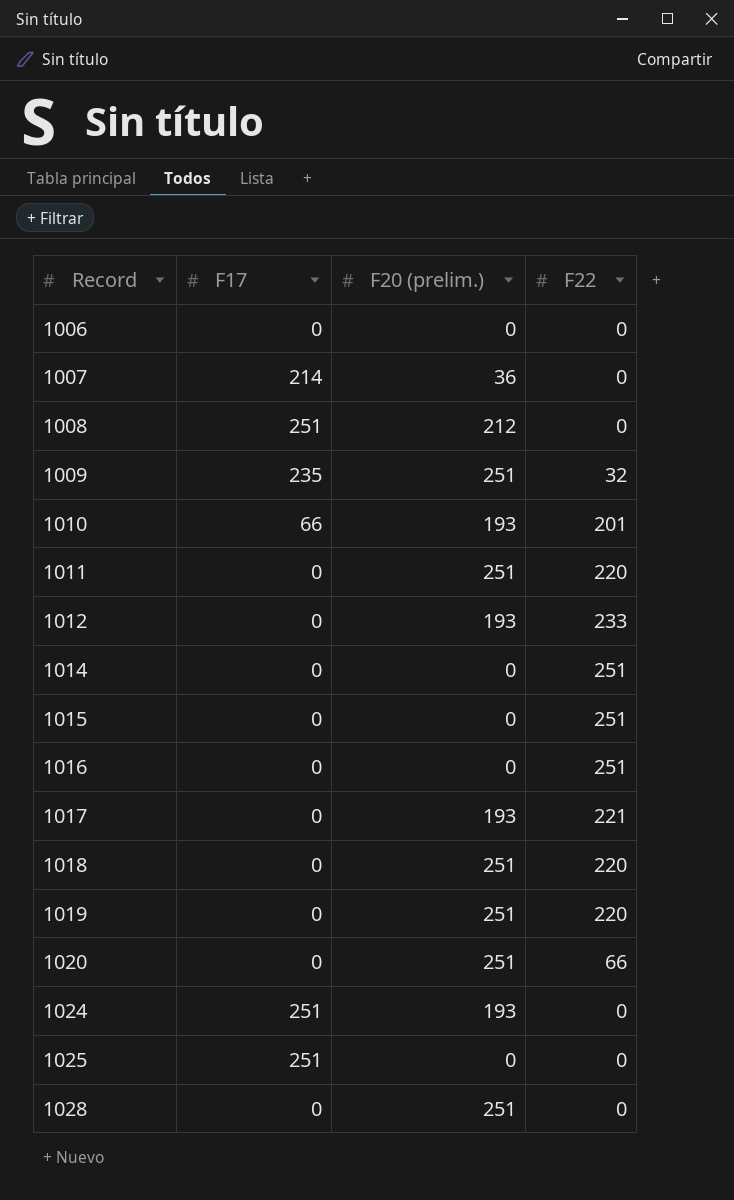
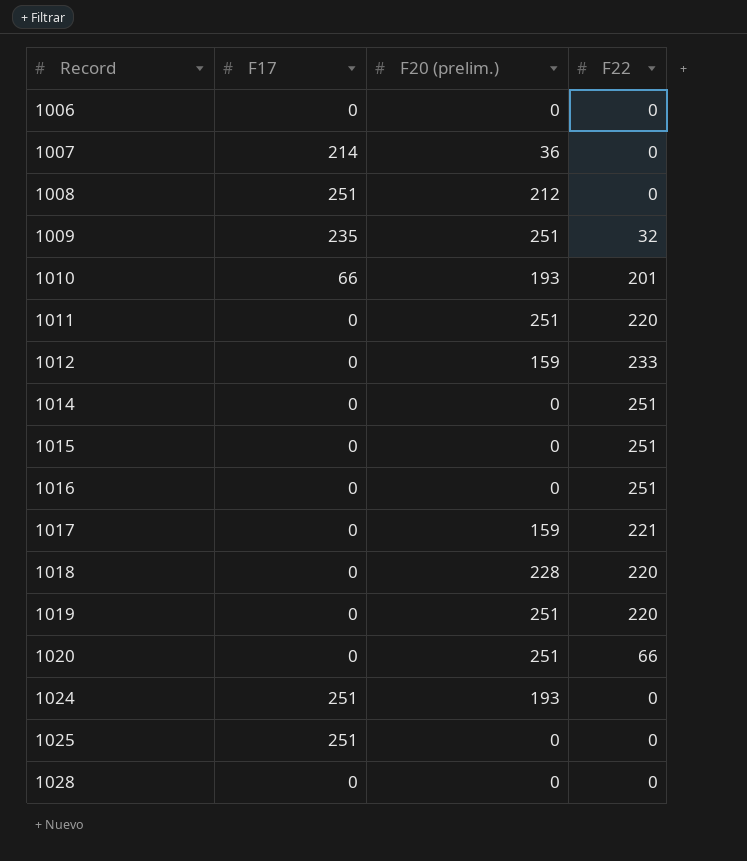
1012 | F20 (prelim.): 193 -> 159
1017 | F20 (prelim.): 193 -> 159
1018 | F20 (prelim.): 251 -> 228
1028 | F20 (prelim.): 251 -> 0

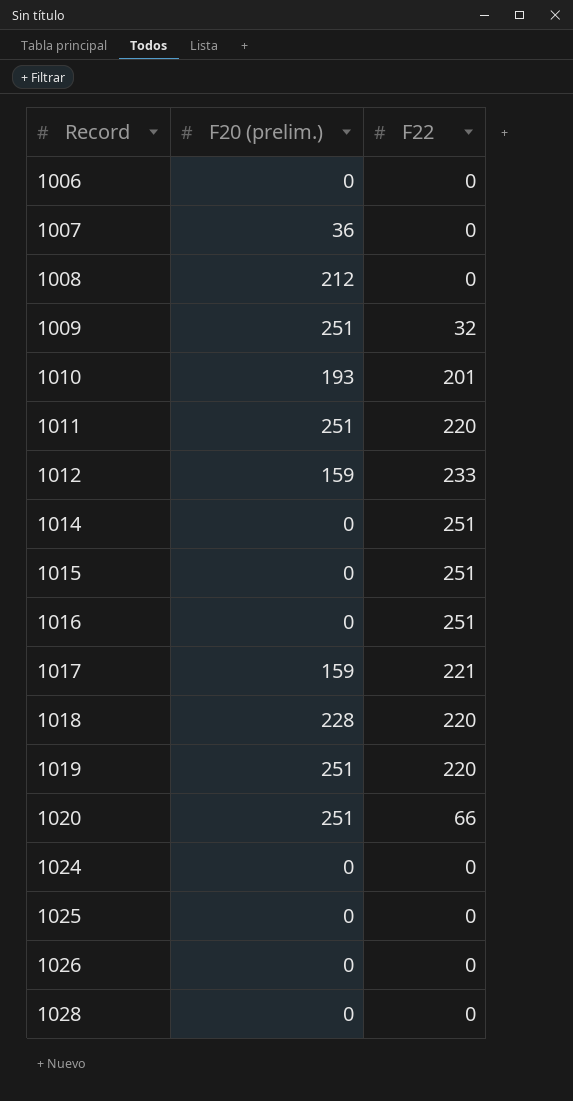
column F17 | position: 2 -> none
1024 | F20 (prelim.): 193 -> 0
row 1026: none -> 0 | 0

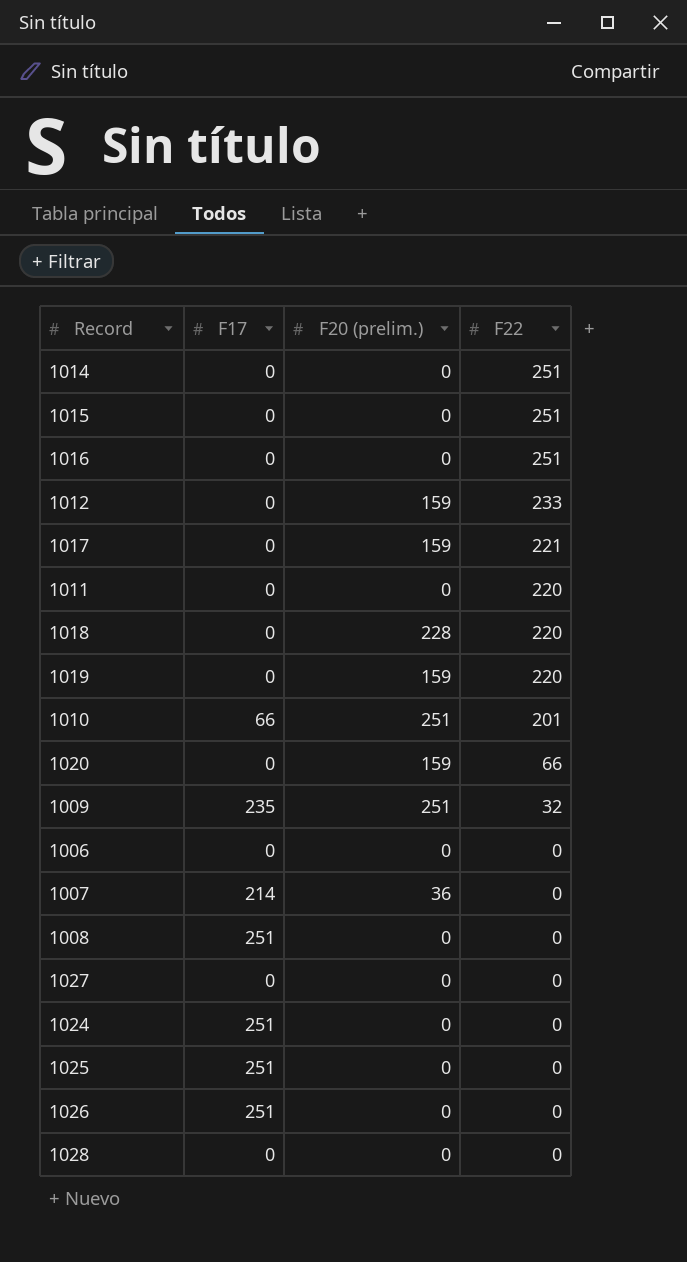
row order: Record ascending -> F22 descending
column F17 | position: none -> 2
1011 | F20 (prelim.): 251 -> 0
1019 | F20 (prelim.): 251 -> 159
1010 | F20 (prelim.): 193 -> 251
1020 | F20 (prelim.): 251 -> 159
1008 | F20 (prelim.): 212 -> 0
row 1027: none -> 0 | 0 | 0

